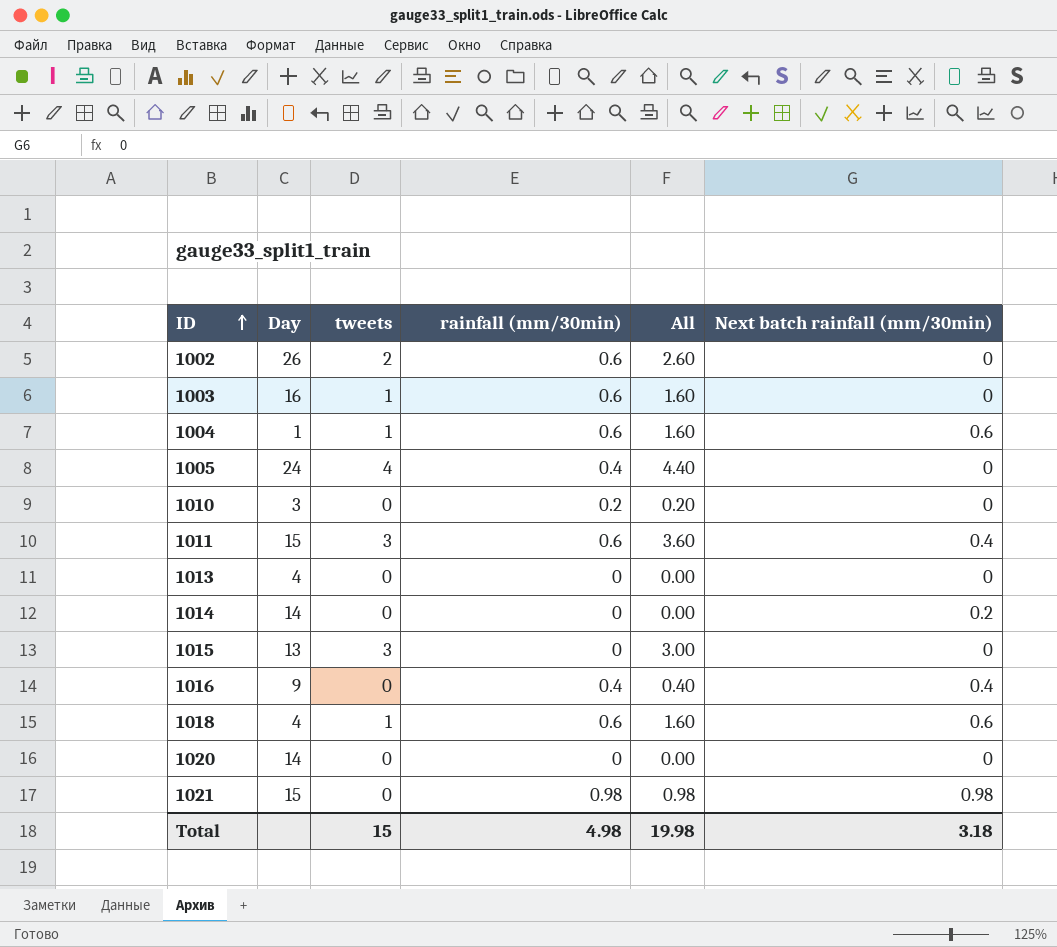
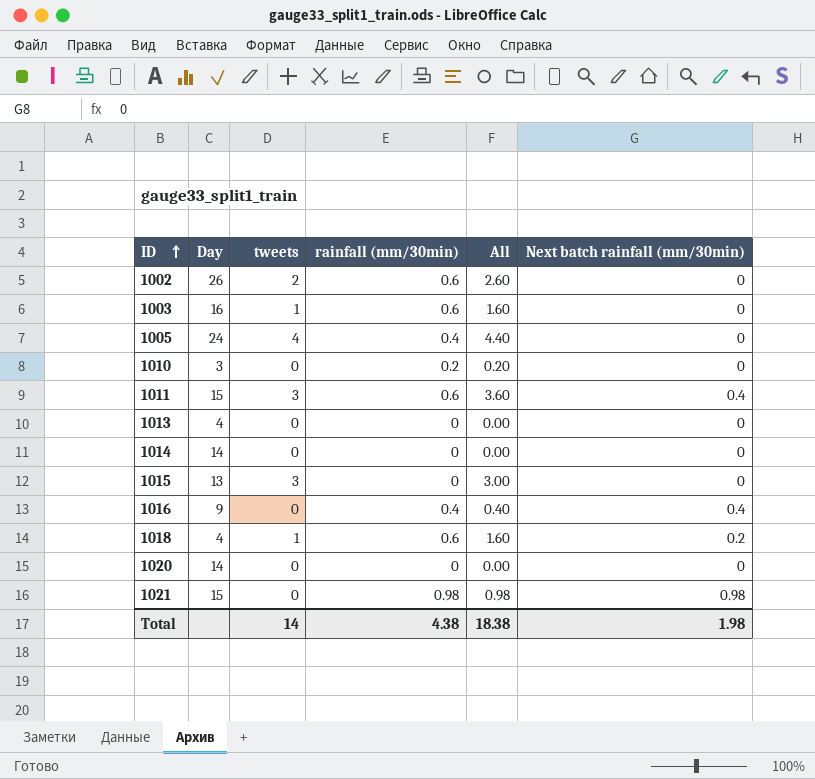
row 1004: 1 | 1 | 0.6 | 1.60 | 0.6 -> none
1014 | Next batch rainfall (mm/30min): 0.2 -> 0
1018 | Next batch rainfall (mm/30min): 0.6 -> 0.2
Total | tweets: 15 -> 14
Total | rainfall (mm/30min): 4.98 -> 4.38
Total | All: 19.98 -> 18.38
Total | Next batch rainfall (mm/30min): 3.18 -> 1.98

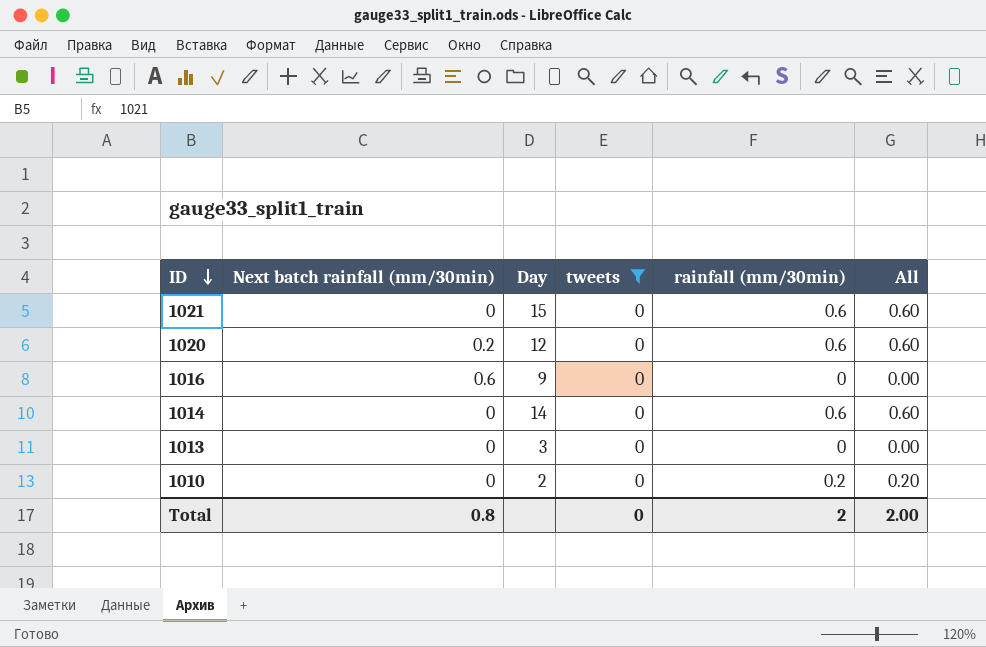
filter: none -> tweets = 0
row order: ID ascending -> ID descending
column Next batch rainfall (mm/30min) | position: 6 -> 2
1021 | Next batch rainfall (mm/30min): 0.98 -> 0
1021 | rainfall (mm/30min): 0.98 -> 0.6
1021 | All: 0.98 -> 0.60
1020 | Next batch rainfall (mm/30min): 0 -> 0.2
1020 | Day: 14 -> 12
1020 | rainfall (mm/30min): 0 -> 0.6
1020 | All: 0.00 -> 0.60
1016 | Next batch rainfall (mm/30min): 0.4 -> 0.6
1016 | rainfall (mm/30min): 0.4 -> 0
1016 | All: 0.40 -> 0.00
1014 | rainfall (mm/30min): 0 -> 0.6
1014 | All: 0.00 -> 0.60
1013 | Day: 4 -> 3
1010 | Day: 3 -> 2
Total | Next batch rainfall (mm/30min): 1.98 -> 0.8
Total | tweets: 14 -> 0
Total | rainfall (mm/30min): 4.38 -> 2
Total | All: 18.38 -> 2.00

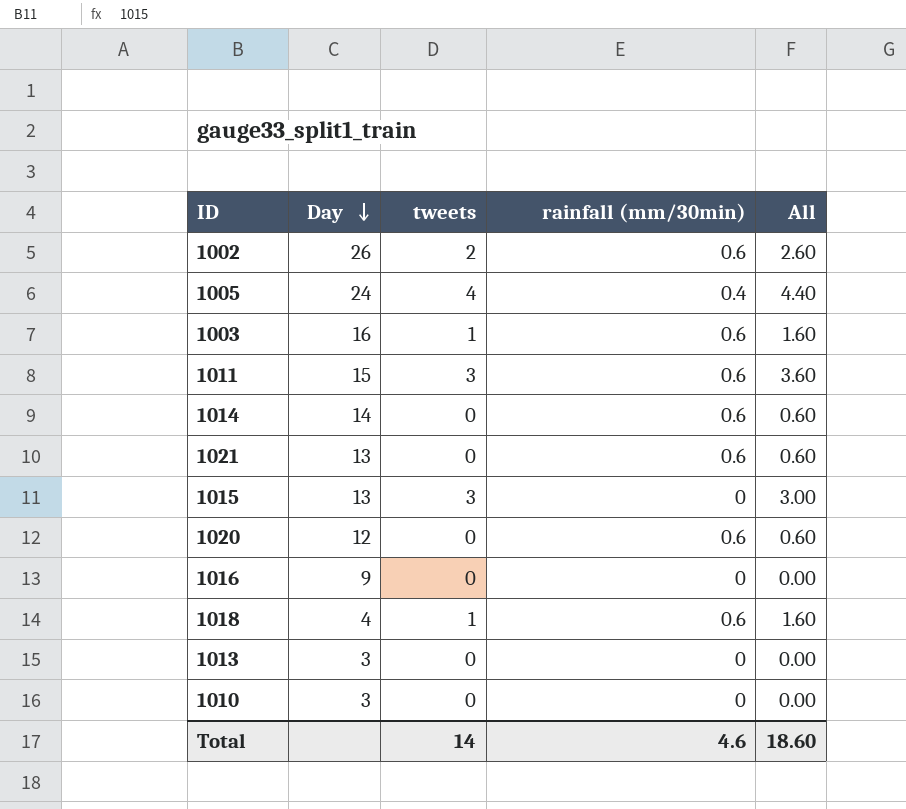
filter: tweets = 0 -> none
row order: ID descending -> Day descending
column Next batch rainfall (mm/30min) | position: 2 -> none
1021 | Day: 15 -> 13
1010 | Day: 2 -> 3
1010 | rainfall (mm/30min): 0.2 -> 0
1010 | All: 0.20 -> 0.00
Total | tweets: 0 -> 14
Total | rainfall (mm/30min): 2 -> 4.6
Total | All: 2.00 -> 18.60

